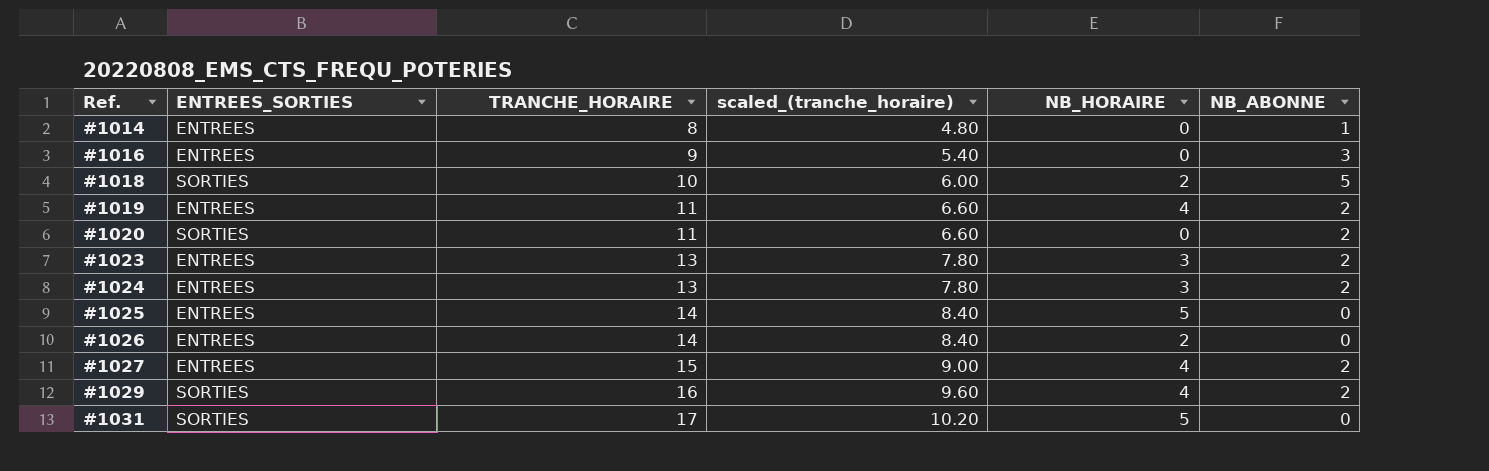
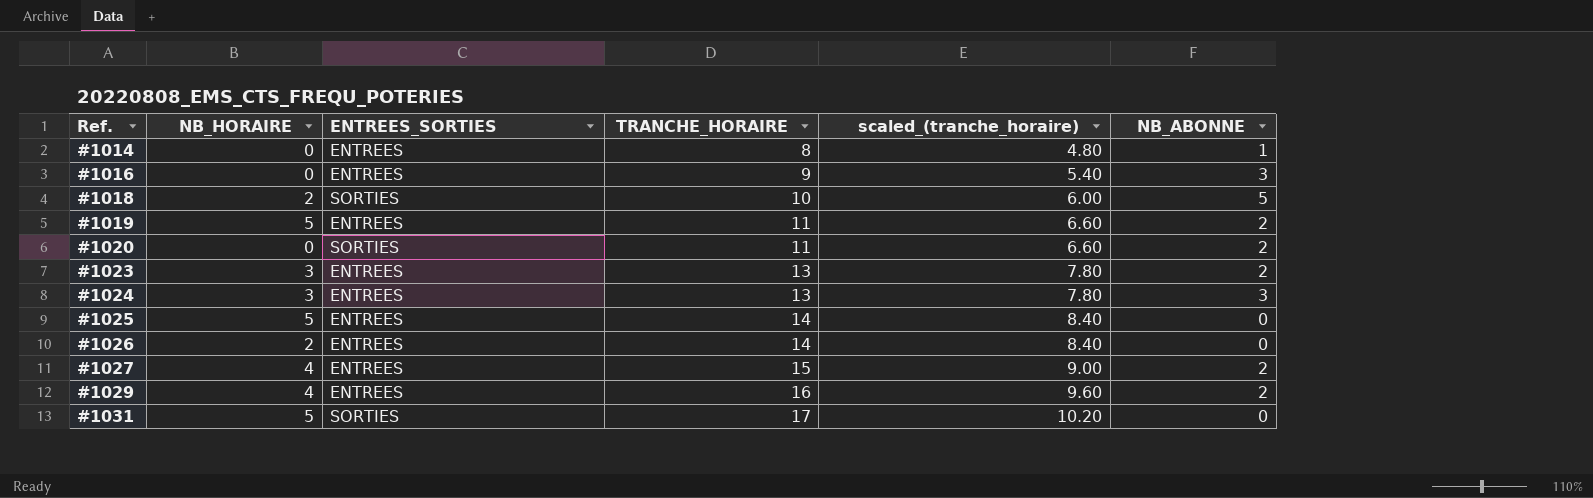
column NB_HORAIRE | position: 5 -> 2
#1019 | NB_HORAIRE: 4 -> 5
#1024 | NB_ABONNE: 2 -> 3
#1029 | ENTREES_SORTIES: SORTIES -> ENTREES

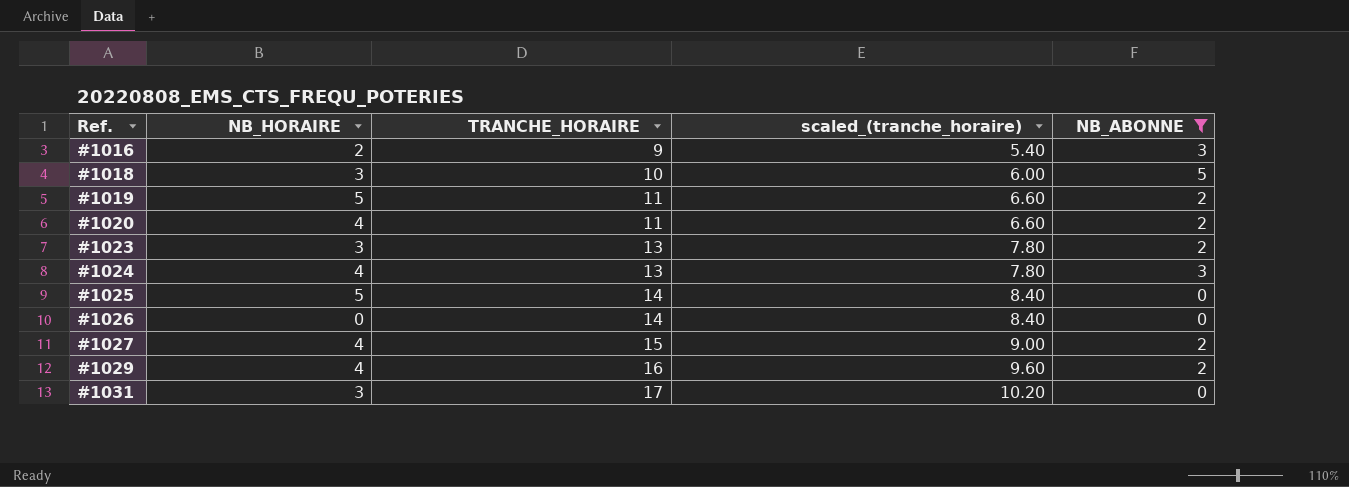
filter: none -> NB_ABONNE != 1
column ENTREES_SORTIES | position: 3 -> none
#1016 | NB_HORAIRE: 0 -> 2
#1018 | NB_HORAIRE: 2 -> 3
#1020 | NB_HORAIRE: 0 -> 4
#1024 | NB_HORAIRE: 3 -> 4
#1026 | NB_HORAIRE: 2 -> 0
#1031 | NB_HORAIRE: 5 -> 3

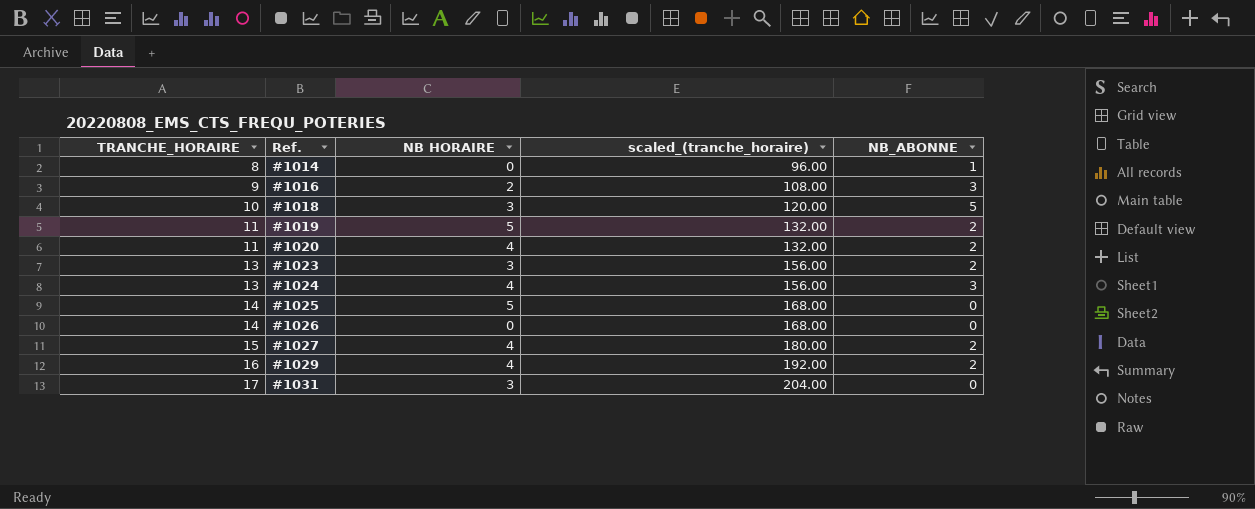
filter: NB_ABONNE != 1 -> none
column TRANCHE_HORAIRE | position: 3 -> 1
column name: NB_HORAIRE -> NB HORAIRE
column scaled_(tranche_horaire) | formula: [TRANCHE_HORAIRE] * 0.6 -> [TRANCHE_HORAIRE] * 12

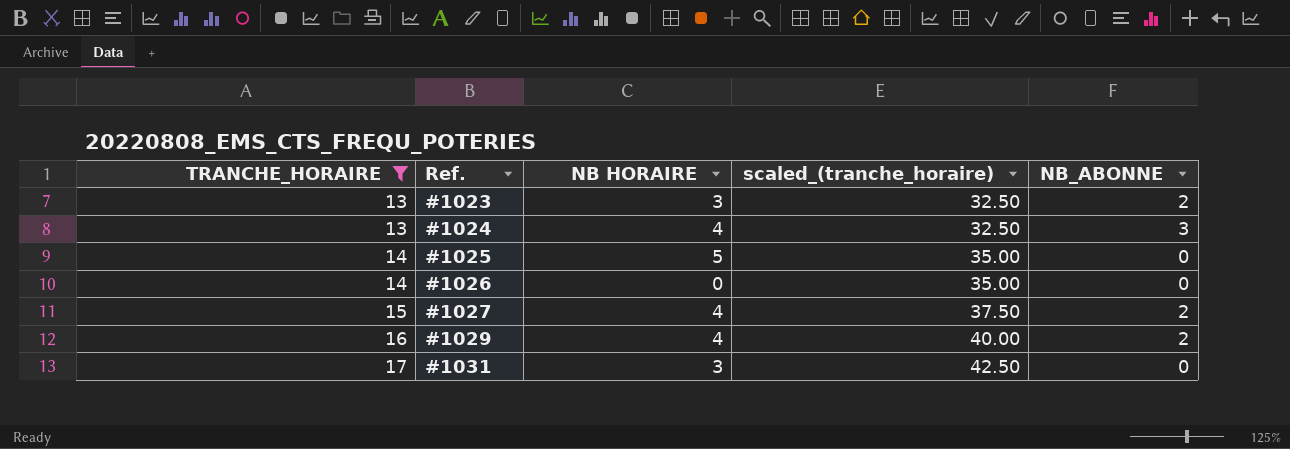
filter: none -> TRANCHE_HORAIRE >= 13
column scaled_(tranche_horaire) | formula: [TRANCHE_HORAIRE] * 12 -> [TRANCHE_HORAIRE] * 2.5

